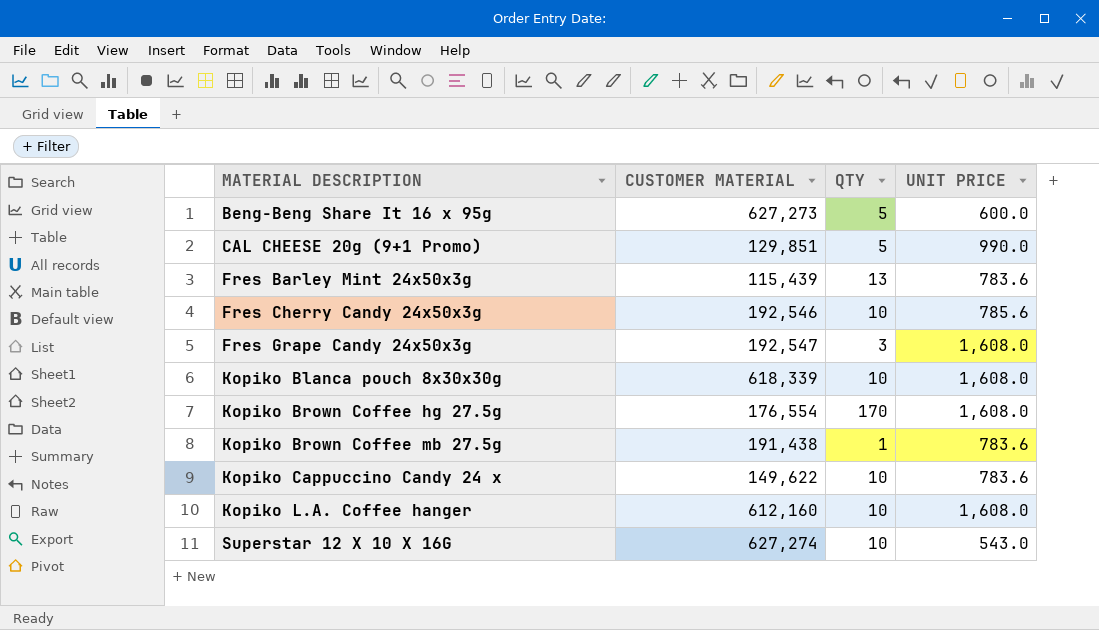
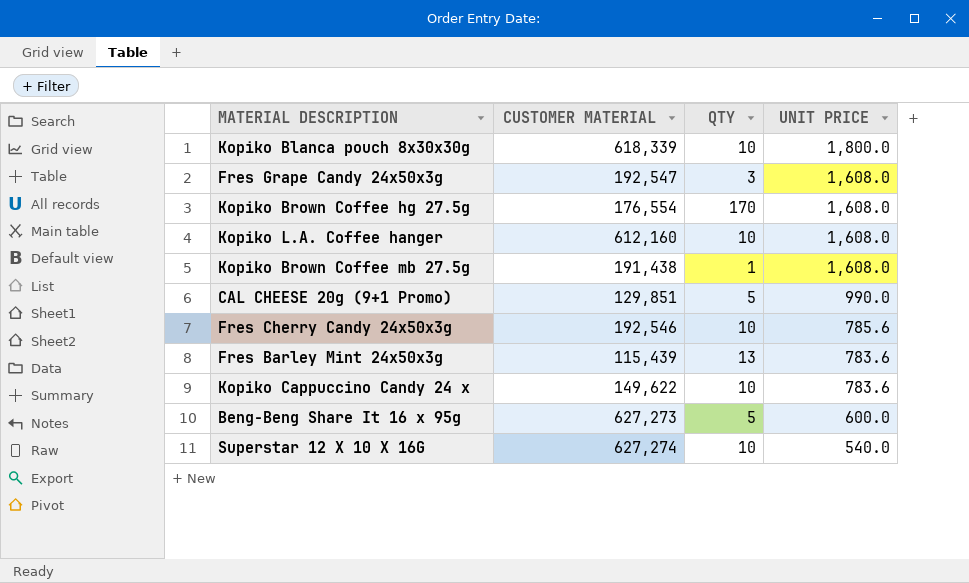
row order: MATERIAL DESCRIPTION ascending -> UNIT PRICE descending
Kopiko Blanca pouch 8x30x30g | UNIT PRICE: 1,608.0 -> 1,800.0
Kopiko Brown Coffee mb 27.5g | UNIT PRICE: 783.6 -> 1,608.0
Superstar 12 X 10 X 16G | UNIT PRICE: 543.0 -> 540.0

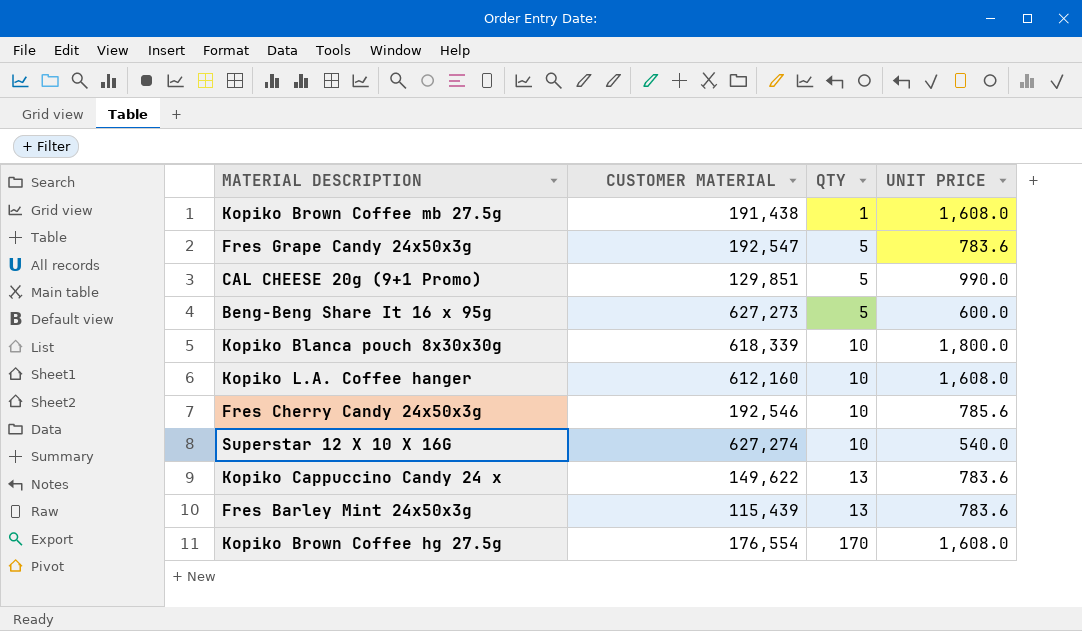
row order: UNIT PRICE descending -> QTY ascending
Fres Grape Candy 24x50x3g | QTY: 3 -> 5
Fres Grape Candy 24x50x3g | UNIT PRICE: 1,608.0 -> 783.6
Kopiko Cappuccino Candy 24 x | QTY: 10 -> 13

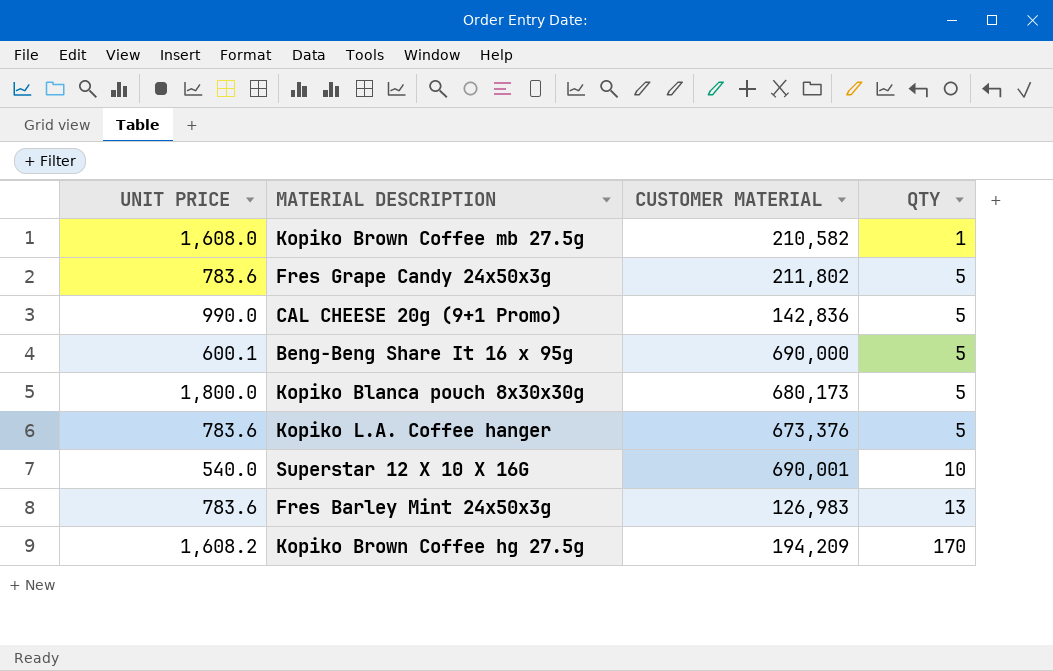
column UNIT PRICE | position: 4 -> 1
row Fres Cherry Candy 24x50x3g: 192,546 | 10 | 785.6 -> none
row Kopiko Cappuccino Candy 24 x: 149,622 | 13 | 783.6 -> none
Kopiko Brown Coffee mb 27.5g | CUSTOMER MATERIAL: 191,438 -> 210,582
Fres Grape Candy 24x50x3g | CUSTOMER MATERIAL: 192,547 -> 211,802
CAL CHEESE 20g (9+1 Promo) | CUSTOMER MATERIAL: 129,851 -> 142,836
Beng-Beng Share It 16 x 95g | UNIT PRICE: 600.0 -> 600.1
Beng-Beng Share It 16 x 95g | CUSTOMER MATERIAL: 627,273 -> 690,000
Kopiko Blanca pouch 8x30x30g | CUSTOMER MATERIAL: 618,339 -> 680,173
Kopiko Blanca pouch 8x30x30g | QTY: 10 -> 5
Kopiko L.A. Coffee hanger | UNIT PRICE: 1,608.0 -> 783.6
Kopiko L.A. Coffee hanger | CUSTOMER MATERIAL: 612,160 -> 673,376
Kopiko L.A. Coffee hanger | QTY: 10 -> 5
Superstar 12 X 10 X 16G | CUSTOMER MATERIAL: 627,274 -> 690,001
Fres Barley Mint 24x50x3g | CUSTOMER MATERIAL: 115,439 -> 126,983
Kopiko Brown Coffee hg 27.5g | UNIT PRICE: 1,608.0 -> 1,608.2
Kopiko Brown Coffee hg 27.5g | CUSTOMER MATERIAL: 176,554 -> 194,209

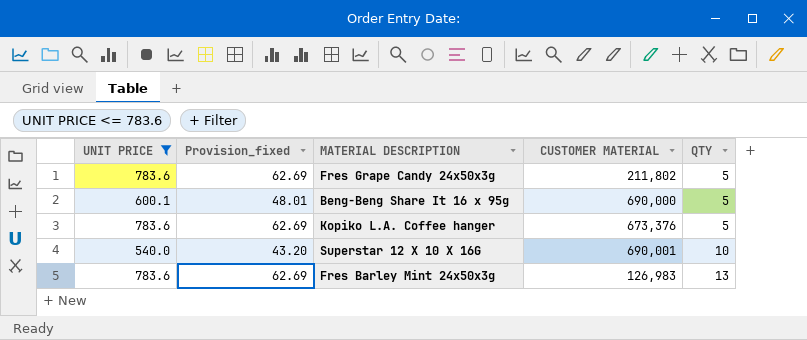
filter: none -> UNIT PRICE <= 783.6
column Provision_fixed | formula: none -> [UNIT PRICE] * 0.08

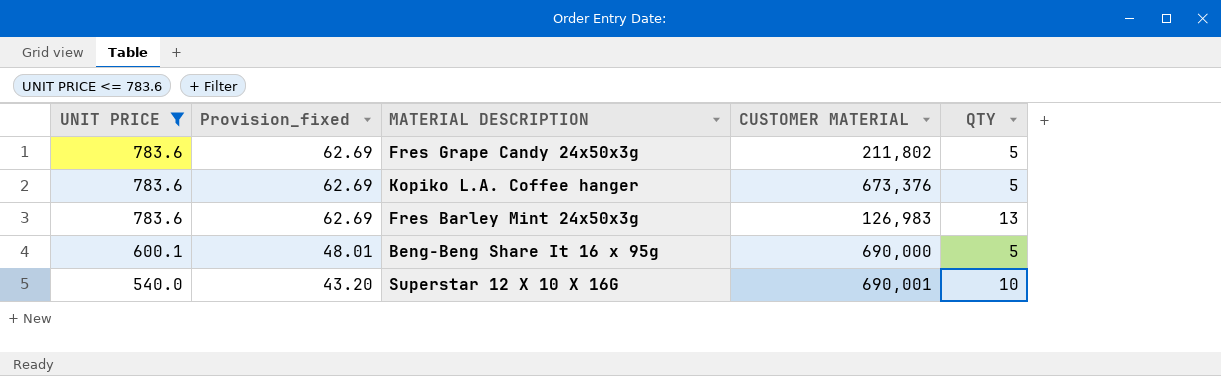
row order: QTY ascending -> UNIT PRICE descending

